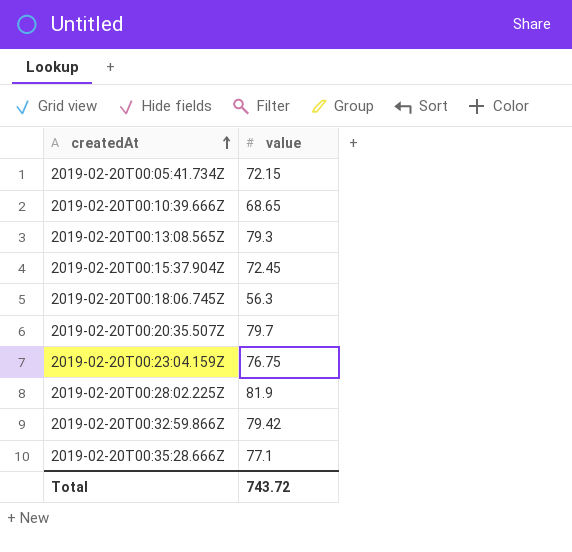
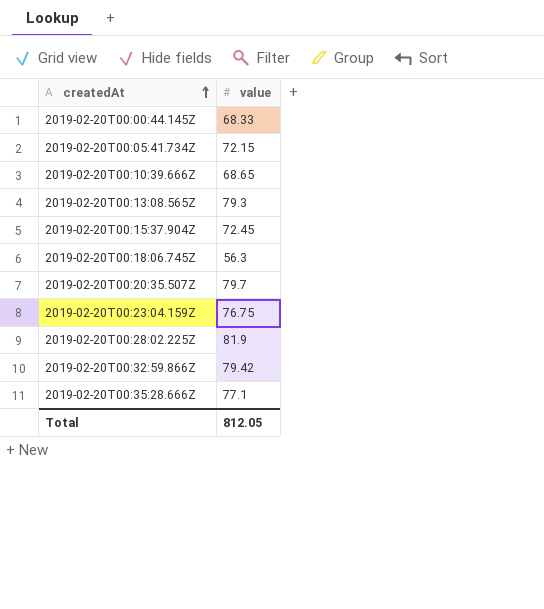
row 2019-02-20T00:00:44.145Z: none -> 68.33
Total | value: 743.72 -> 812.05

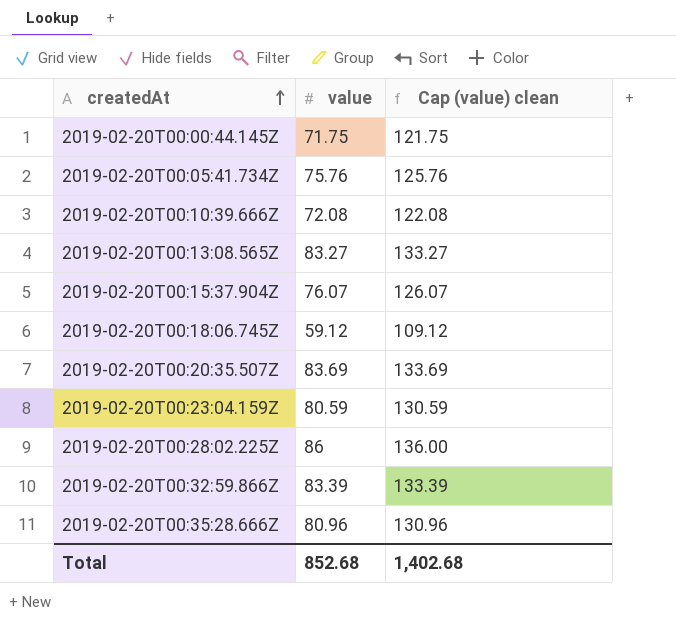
column Cap (value) clean | formula: none -> [value] + 50
2019-02-20T00:00:44.145Z | value: 68.33 -> 71.75
2019-02-20T00:05:41.734Z | value: 72.15 -> 75.76
2019-02-20T00:10:39.666Z | value: 68.65 -> 72.08
2019-02-20T00:13:08.565Z | value: 79.3 -> 83.27
2019-02-20T00:15:37.904Z | value: 72.45 -> 76.07
2019-02-20T00:18:06.745Z | value: 56.3 -> 59.12
2019-02-20T00:20:35.507Z | value: 79.7 -> 83.69
2019-02-20T00:23:04.159Z | value: 76.75 -> 80.59
2019-02-20T00:28:02.225Z | value: 81.9 -> 86
2019-02-20T00:32:59.866Z | value: 79.42 -> 83.39
2019-02-20T00:35:28.666Z | value: 77.1 -> 80.96
Total | value: 812.05 -> 852.68

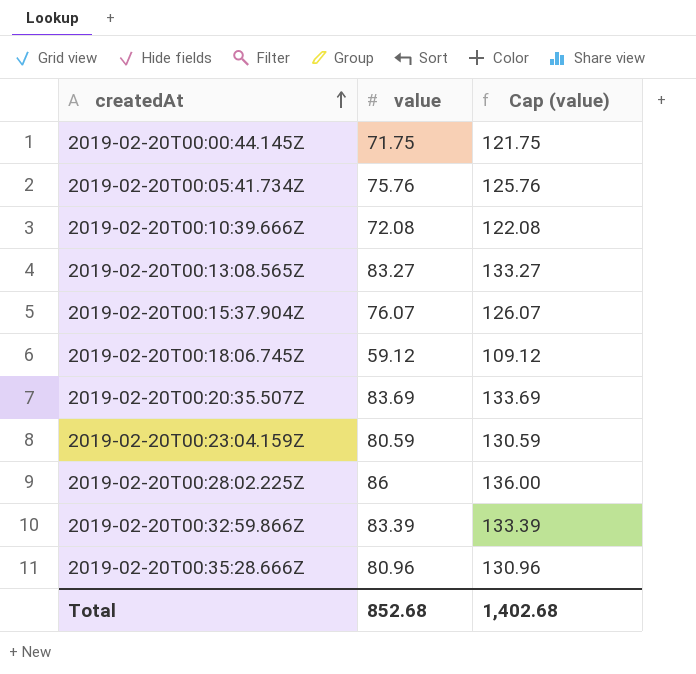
column name: Cap (value) clean -> Cap (value)

